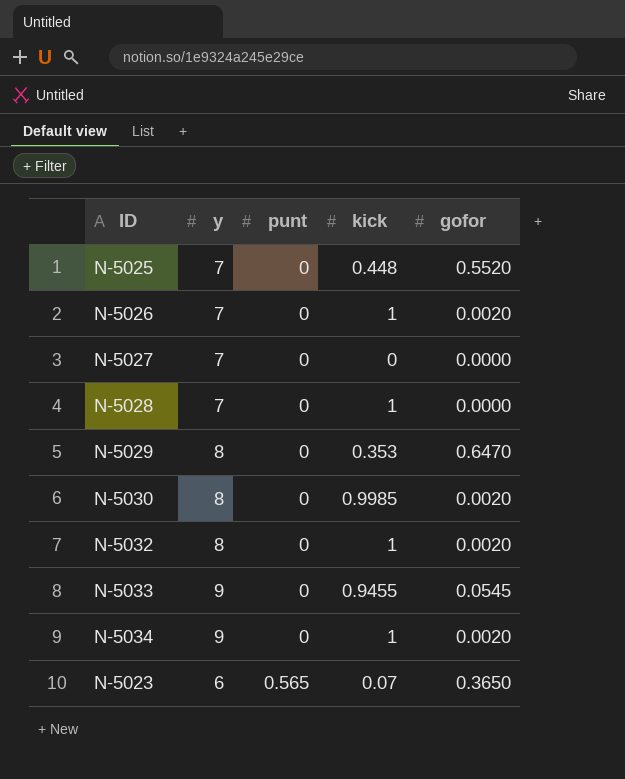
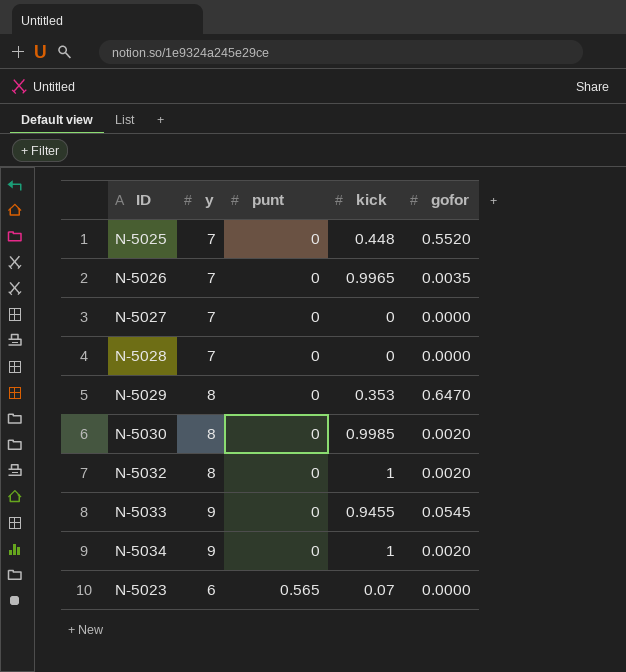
N-5026 | kick: 1 -> 0.9965
N-5026 | gofor: 0.0020 -> 0.0035
N-5028 | kick: 1 -> 0
N-5023 | gofor: 0.3650 -> 0.0000

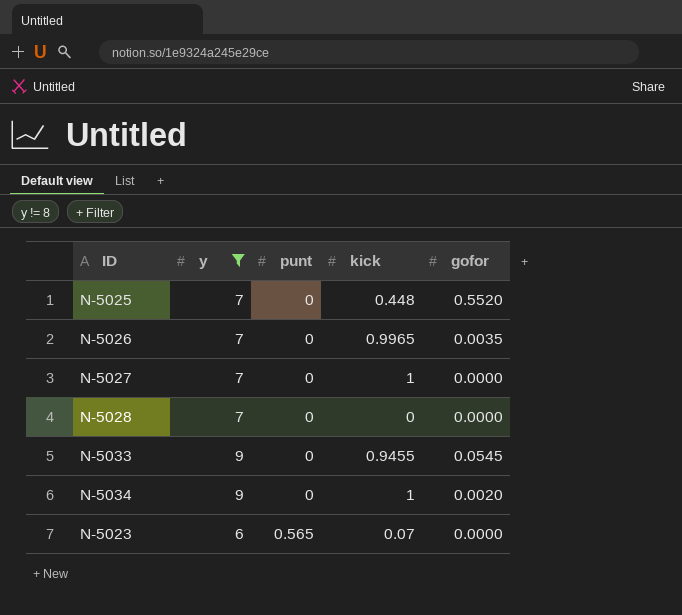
filter: none -> y != 8
N-5027 | kick: 0 -> 1

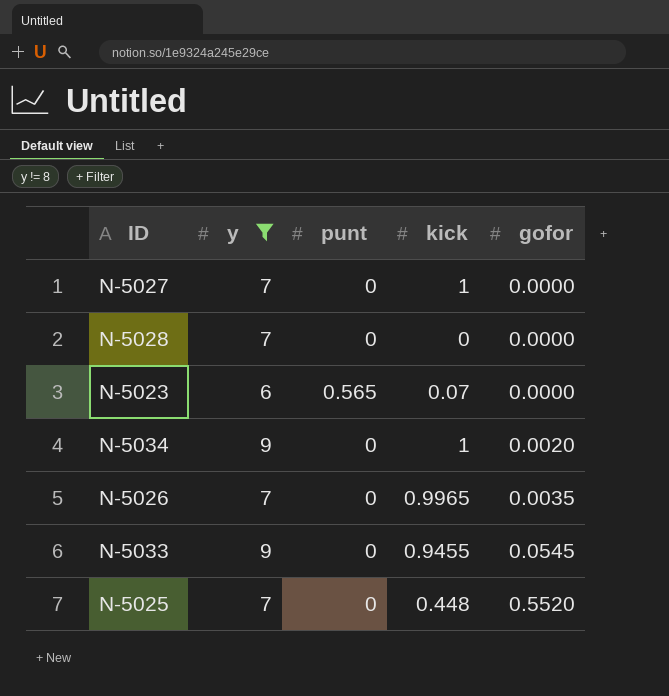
row order: punt ascending -> gofor ascending

